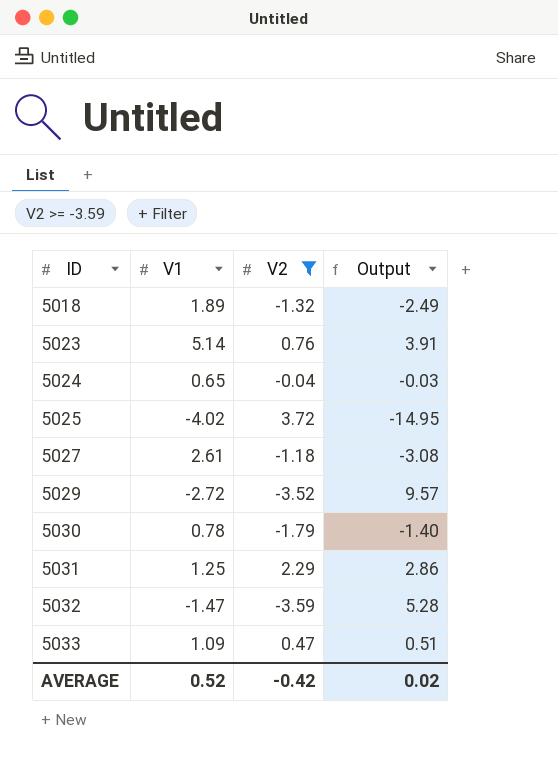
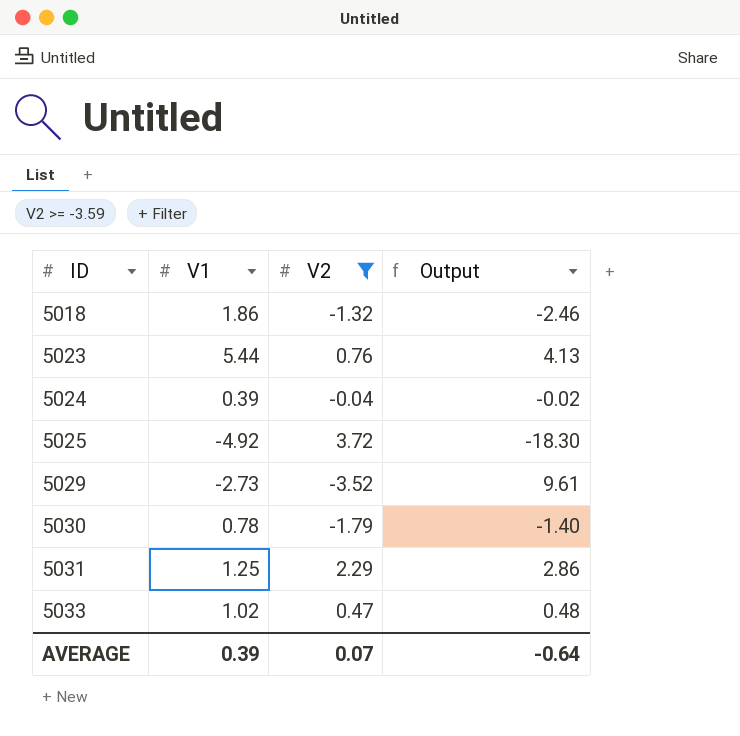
row 5027: 2.61 | -1.18 | -3.08 -> none
row 5032: -1.47 | -3.59 | 5.28 -> none
5018 | V1: 1.89 -> 1.86
5018 | Output: -2.49 -> -2.46
5023 | V1: 5.14 -> 5.44
5023 | Output: 3.91 -> 4.13
5024 | V1: 0.65 -> 0.39
5024 | Output: -0.03 -> -0.02
5025 | V1: -4.02 -> -4.92
5025 | Output: -14.95 -> -18.30
5029 | V1: -2.72 -> -2.73
5029 | Output: 9.57 -> 9.61
5033 | V1: 1.09 -> 1.02
5033 | Output: 0.51 -> 0.48
AVERAGE | V1: 0.52 -> 0.39
AVERAGE | V2: -0.42 -> 0.07
AVERAGE | Output: 0.02 -> -0.64

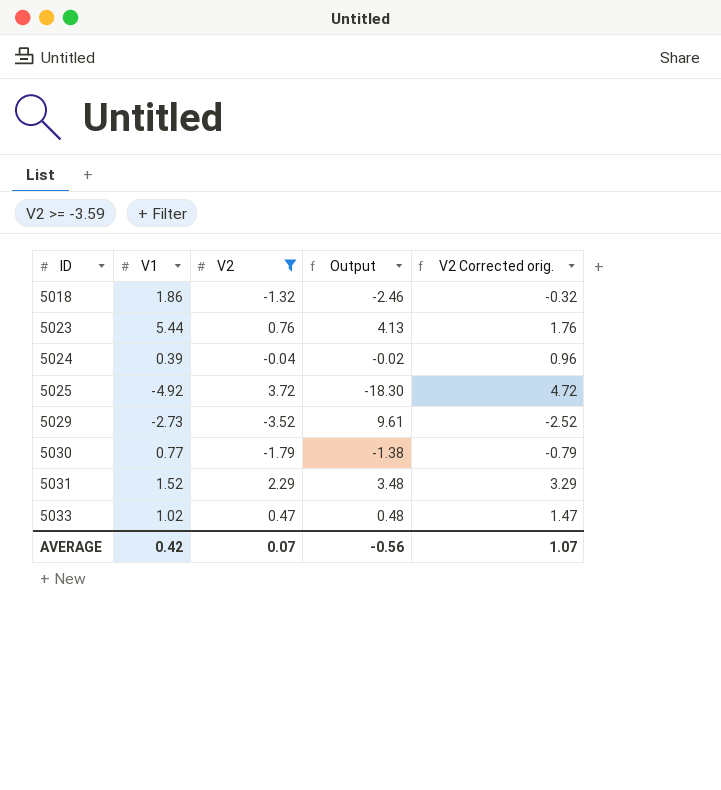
column V2 Corrected orig. | formula: none -> [V2] + 1
5030 | V1: 0.78 -> 0.77
5030 | Output: -1.40 -> -1.38
5031 | V1: 1.25 -> 1.52
5031 | Output: 2.86 -> 3.48
AVERAGE | V1: 0.39 -> 0.42
AVERAGE | Output: -0.64 -> -0.56

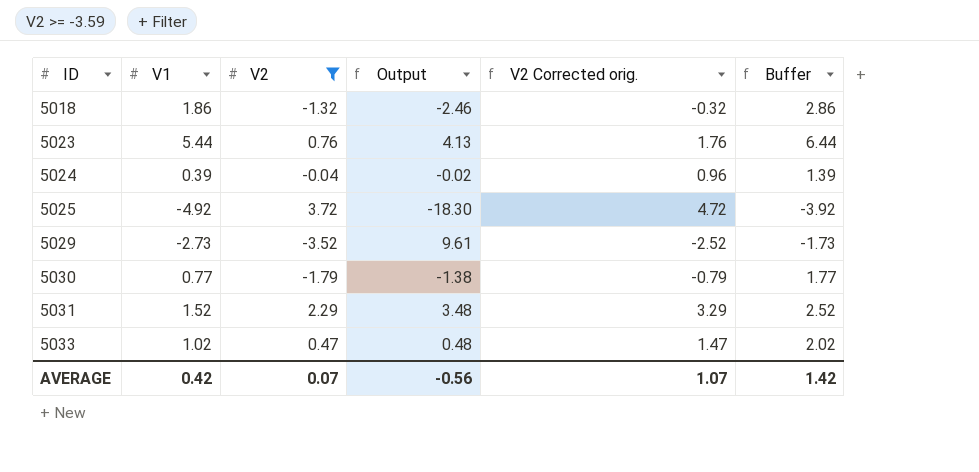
column Buffer | formula: none -> [V1] + 1

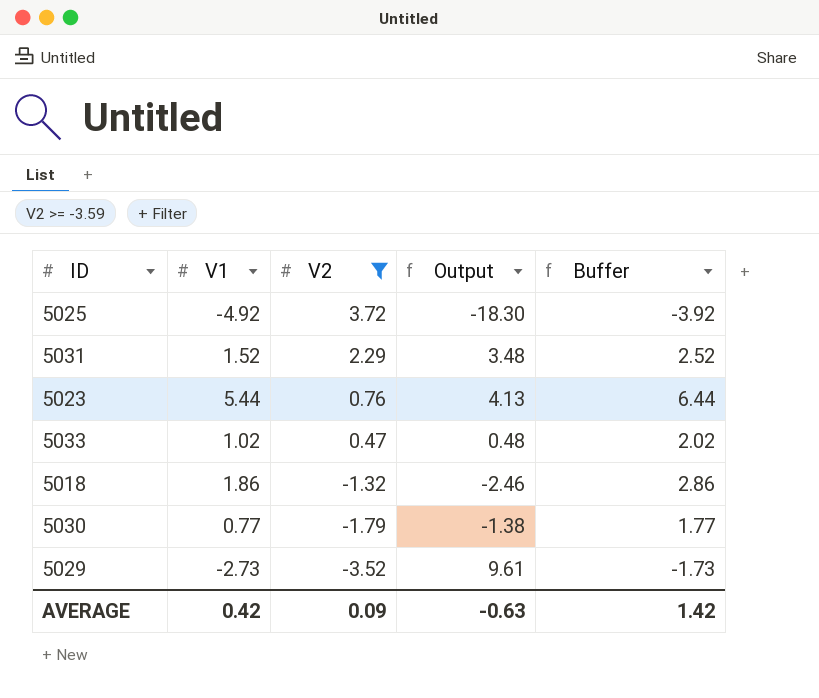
row order: ID ascending -> V2 descending
column V2 Corrected orig. | formula: [V2] + 1 -> none
row 5024: 0.39 | -0.04 | -0.02 | 0.96 | 1.39 -> none
AVERAGE | V2: 0.07 -> 0.09
AVERAGE | Output: -0.56 -> -0.63

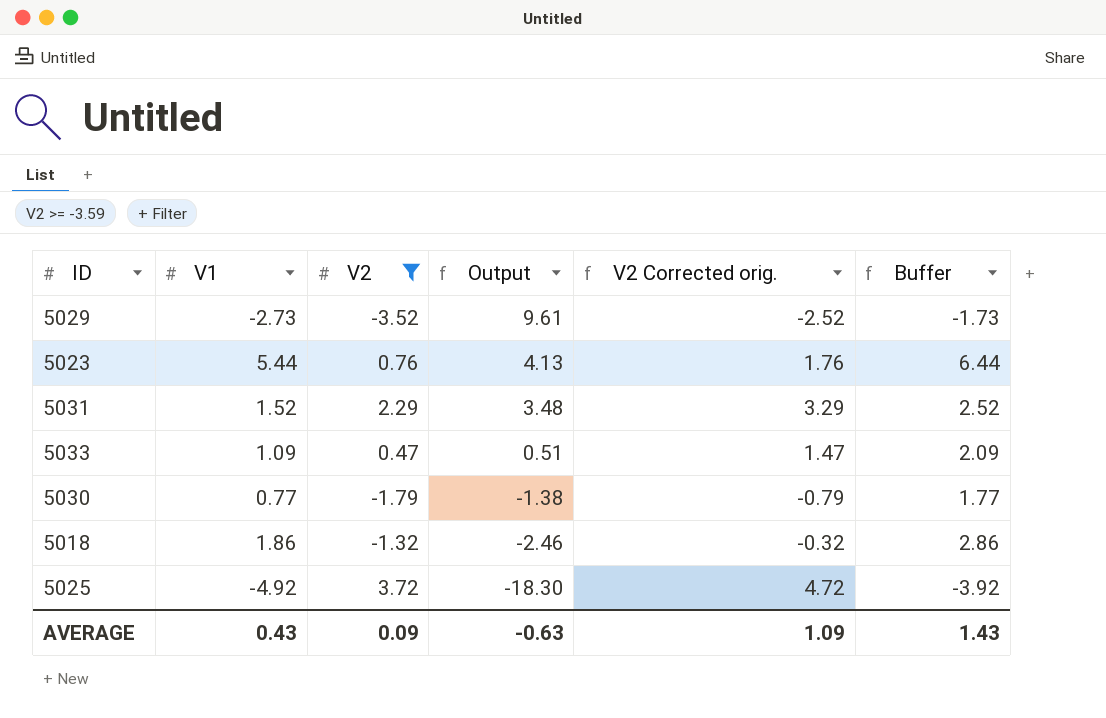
row order: V2 descending -> Output descending
column V2 Corrected orig. | formula: none -> [V2] + 1
5033 | V1: 1.02 -> 1.09
5033 | Output: 0.48 -> 0.51
5033 | Buffer: 2.02 -> 2.09
AVERAGE | V1: 0.42 -> 0.43
AVERAGE | Buffer: 1.42 -> 1.43

